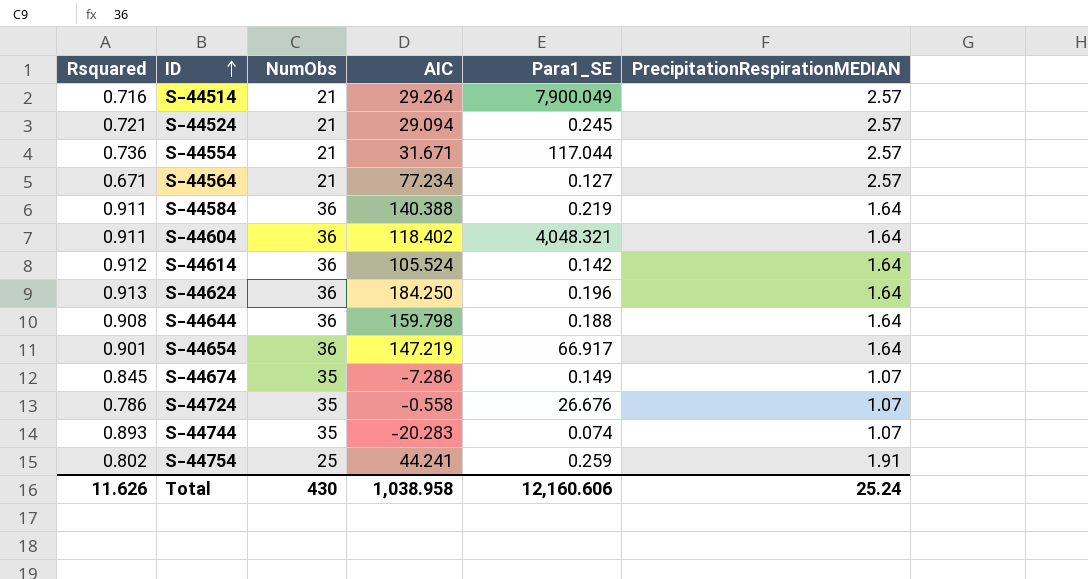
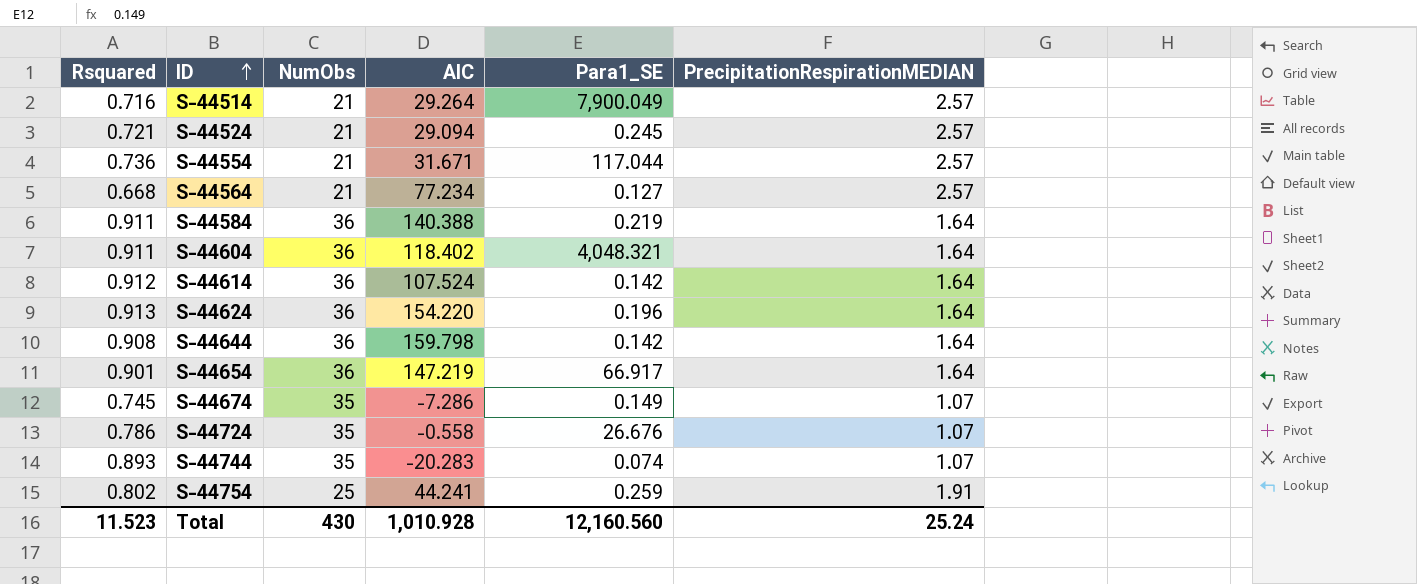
S-44564 | Rsquared: 0.671 -> 0.668
S-44614 | AIC: 105.524 -> 107.524
S-44624 | AIC: 184.250 -> 154.220
S-44644 | Para1_SE: 0.188 -> 0.142
S-44674 | Rsquared: 0.845 -> 0.745
Total | Rsquared: 11.626 -> 11.523
Total | AIC: 1,038.958 -> 1,010.928
Total | Para1_SE: 12,160.606 -> 12,160.560

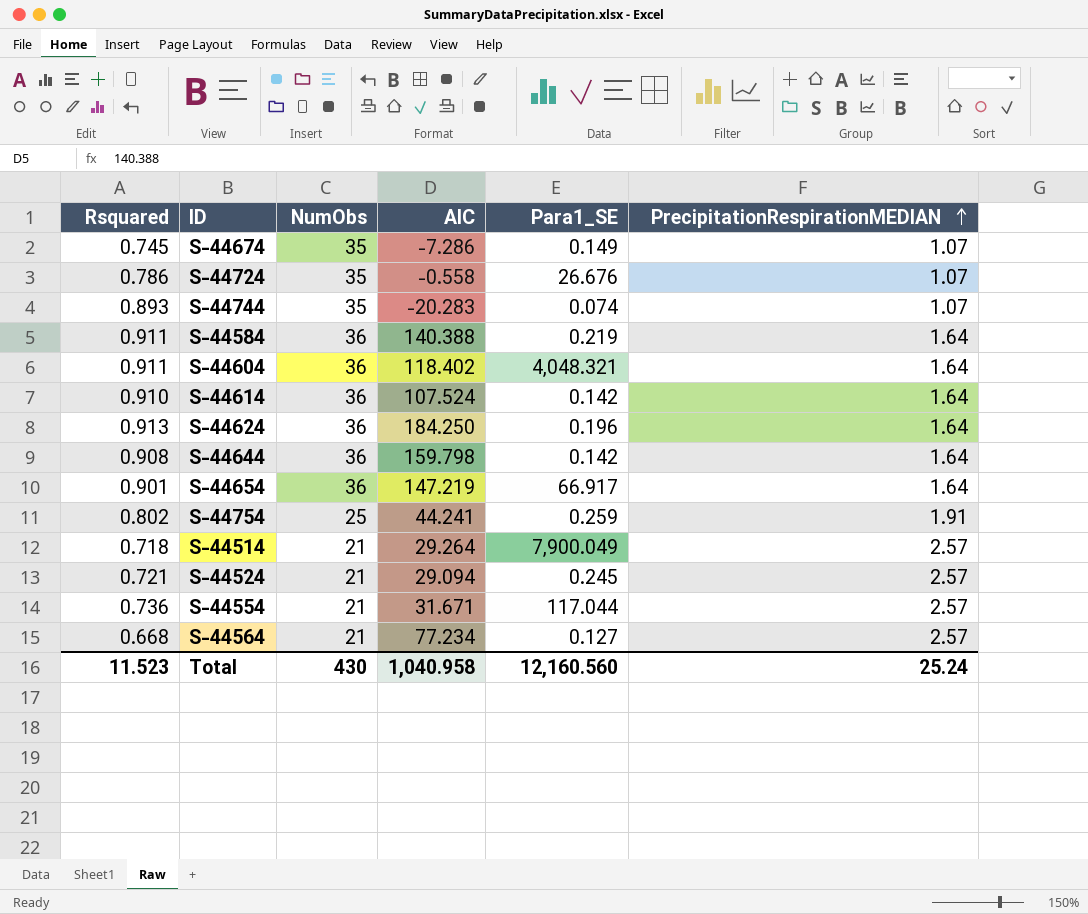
row order: ID ascending -> PrecipitationRespirationMEDIAN ascending
S-44614 | Rsquared: 0.912 -> 0.910
S-44624 | AIC: 154.220 -> 184.250
S-44514 | Rsquared: 0.716 -> 0.718
Total | AIC: 1,010.928 -> 1,040.958

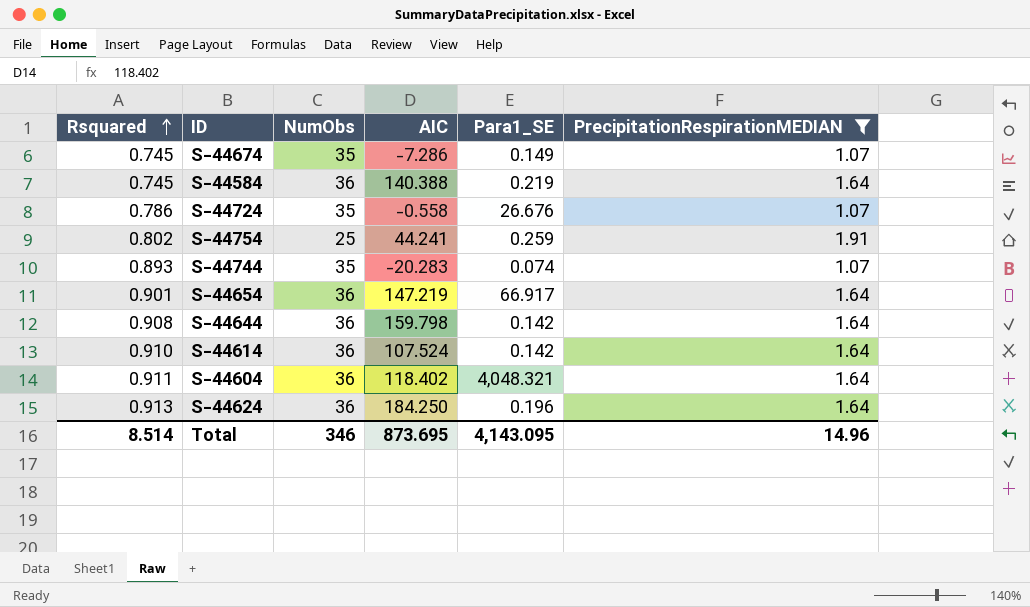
filter: none -> PrecipitationRespirationMEDIAN != 2.57
row order: PrecipitationRespirationMEDIAN ascending -> Rsquared ascending
S-44584 | Rsquared: 0.911 -> 0.745
Total | Rsquared: 11.523 -> 8.514
Total | NumObs: 430 -> 346
Total | AIC: 1,040.958 -> 873.695
Total | Para1_SE: 12,160.560 -> 4,143.095
Total | PrecipitationRespirationMEDIAN: 25.24 -> 14.96

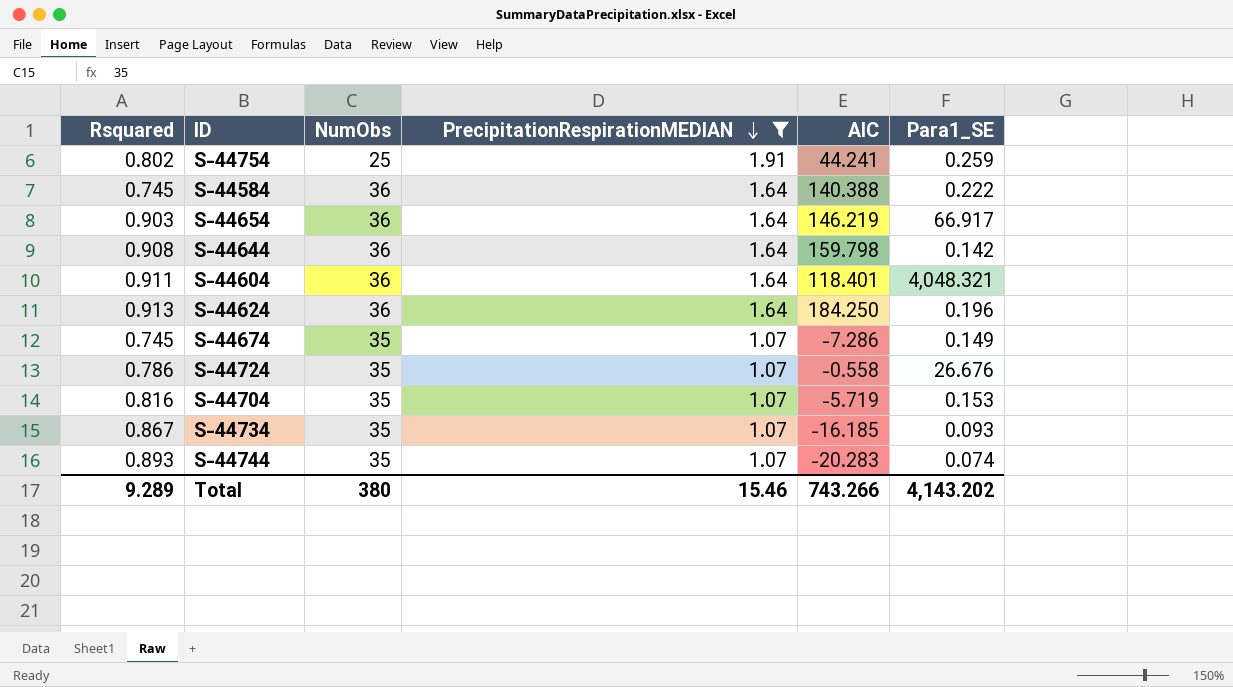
row order: Rsquared ascending -> PrecipitationRespirationMEDIAN descending
column PrecipitationRespirationMEDIAN | position: 6 -> 4
row S-44614: 0.910 | 36 | 107.524 | 0.142 | 1.64 -> none
S-44584 | Para1_SE: 0.219 -> 0.222
S-44654 | Rsquared: 0.901 -> 0.903
S-44654 | AIC: 147.219 -> 146.219
S-44604 | AIC: 118.402 -> 118.401
row S-44704: none -> 0.816 | 35 | 1.07 | -5.719 | 0.153
row S-44734: none -> 0.867 | 35 | 1.07 | -16.185 | 0.093
Total | Rsquared: 8.514 -> 9.289
Total | NumObs: 346 -> 380
Total | PrecipitationRespirationMEDIAN: 14.96 -> 15.46
Total | AIC: 873.695 -> 743.266
Total | Para1_SE: 4,143.095 -> 4,143.202

